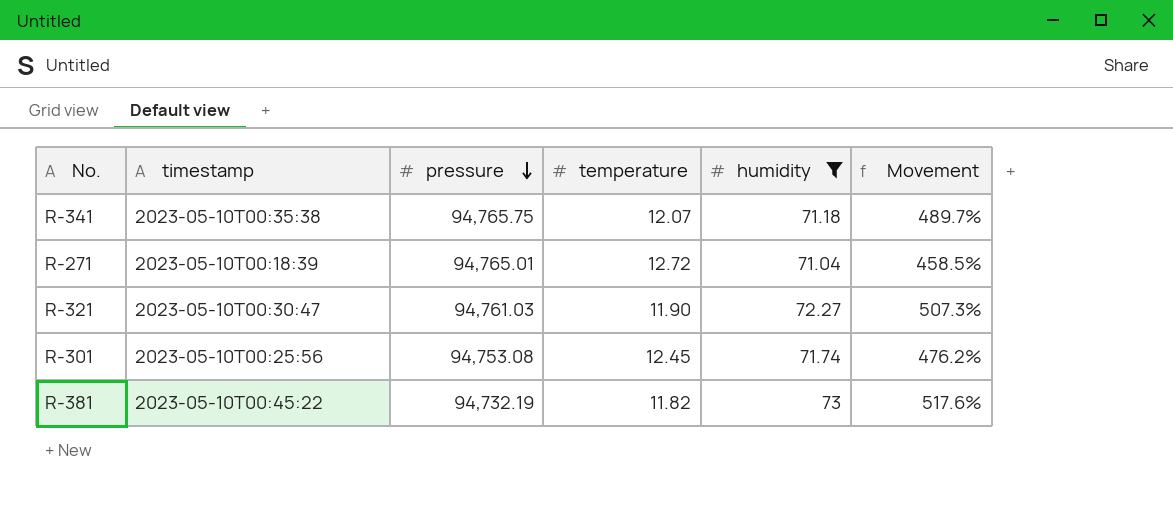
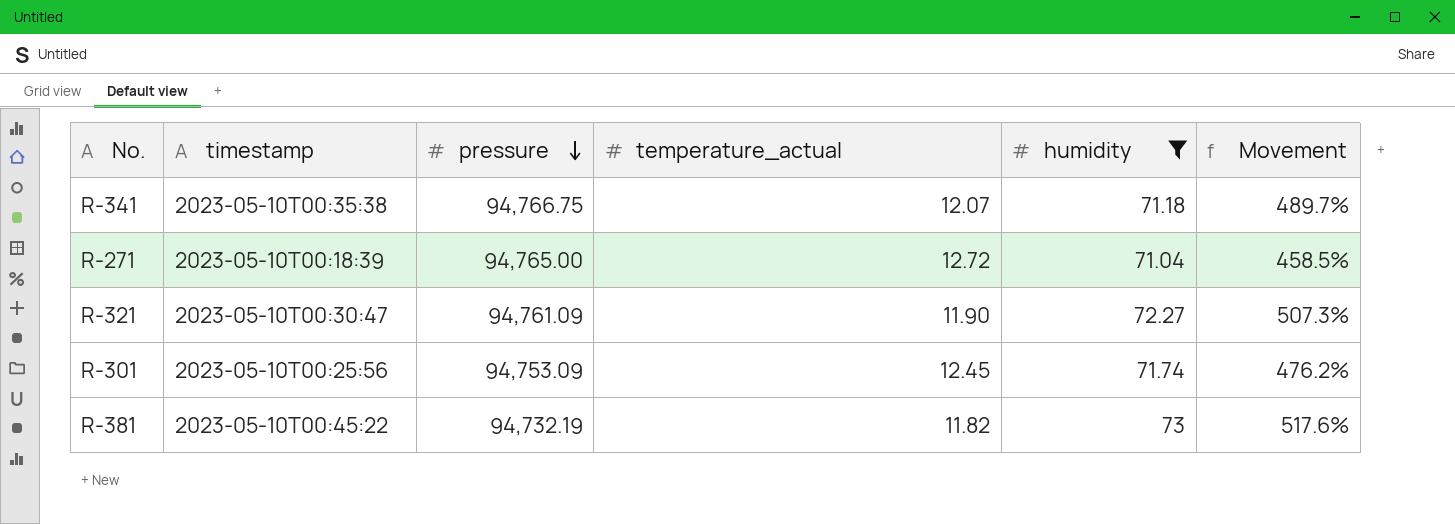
column name: temperature -> temperature_actual
R-341 | pressure: 94,765.75 -> 94,766.75
R-271 | pressure: 94,765.01 -> 94,765.00
R-321 | pressure: 94,761.03 -> 94,761.09
R-301 | pressure: 94,753.08 -> 94,753.09

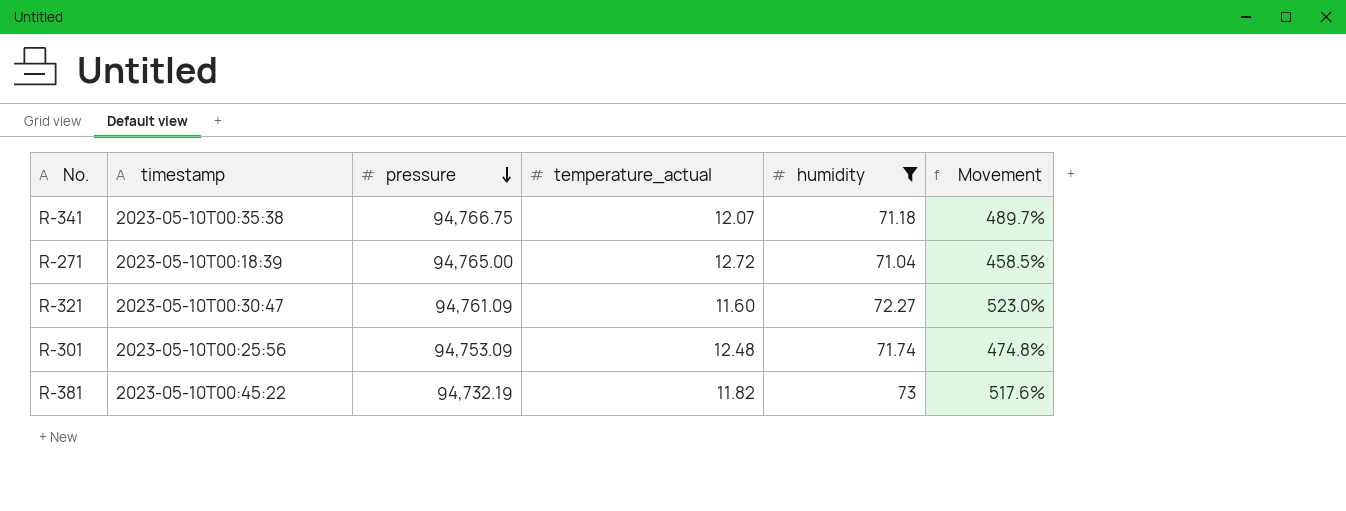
R-321 | temperature_actual: 11.90 -> 11.60
R-321 | Movement: 507.3% -> 523.0%
R-301 | temperature_actual: 12.45 -> 12.48
R-301 | Movement: 476.2% -> 474.8%

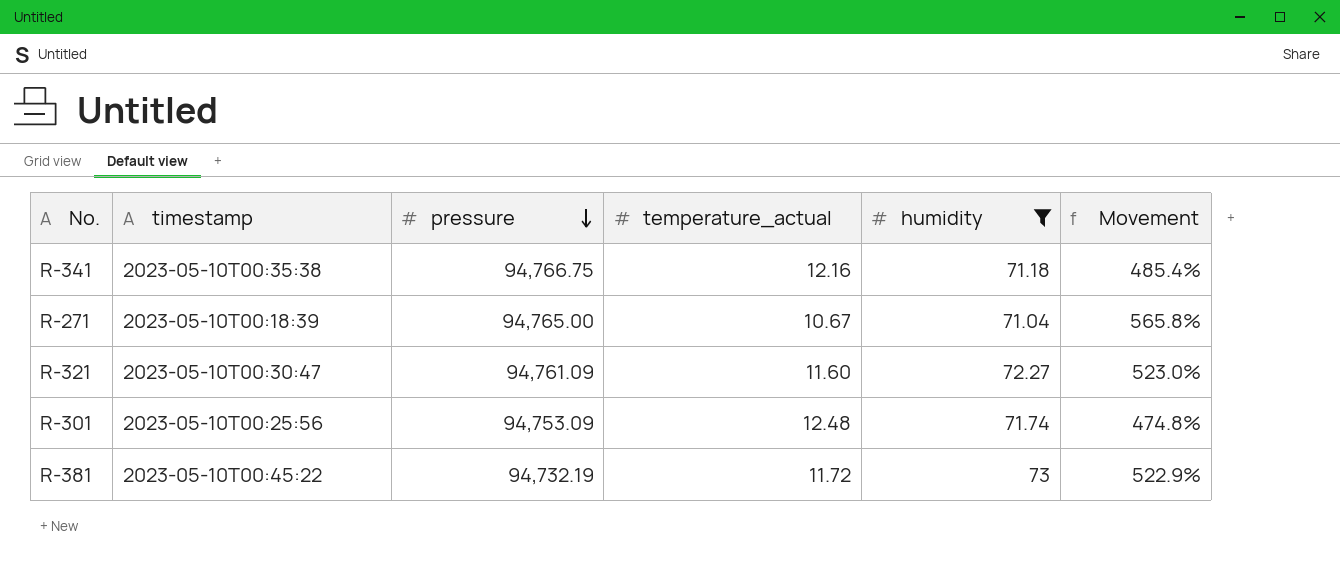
R-341 | temperature_actual: 12.07 -> 12.16
R-341 | Movement: 489.7% -> 485.4%
R-271 | temperature_actual: 12.72 -> 10.67
R-271 | Movement: 458.5% -> 565.8%
R-381 | temperature_actual: 11.82 -> 11.72
R-381 | Movement: 517.6% -> 522.9%

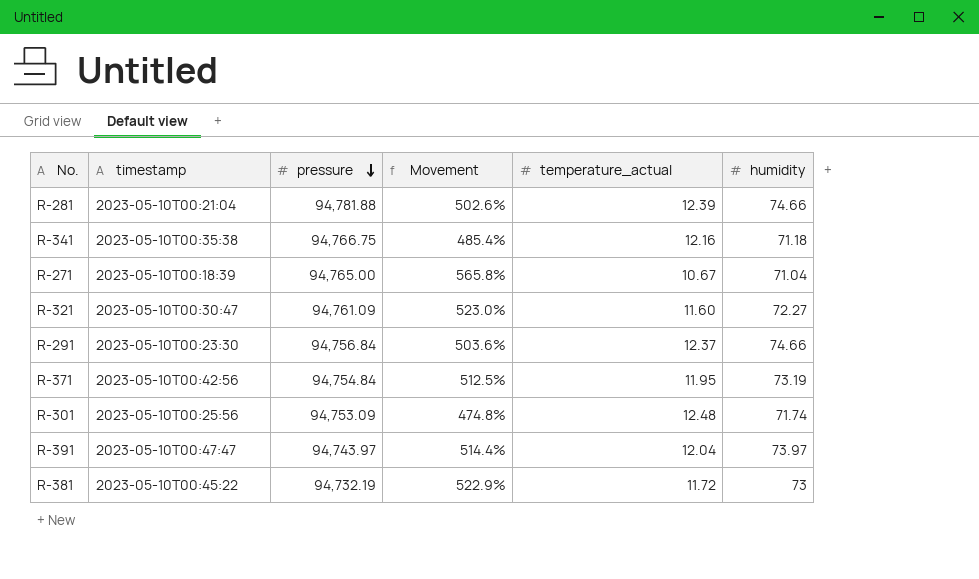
filter: humidity <= 73 -> none
column Movement | position: 6 -> 4

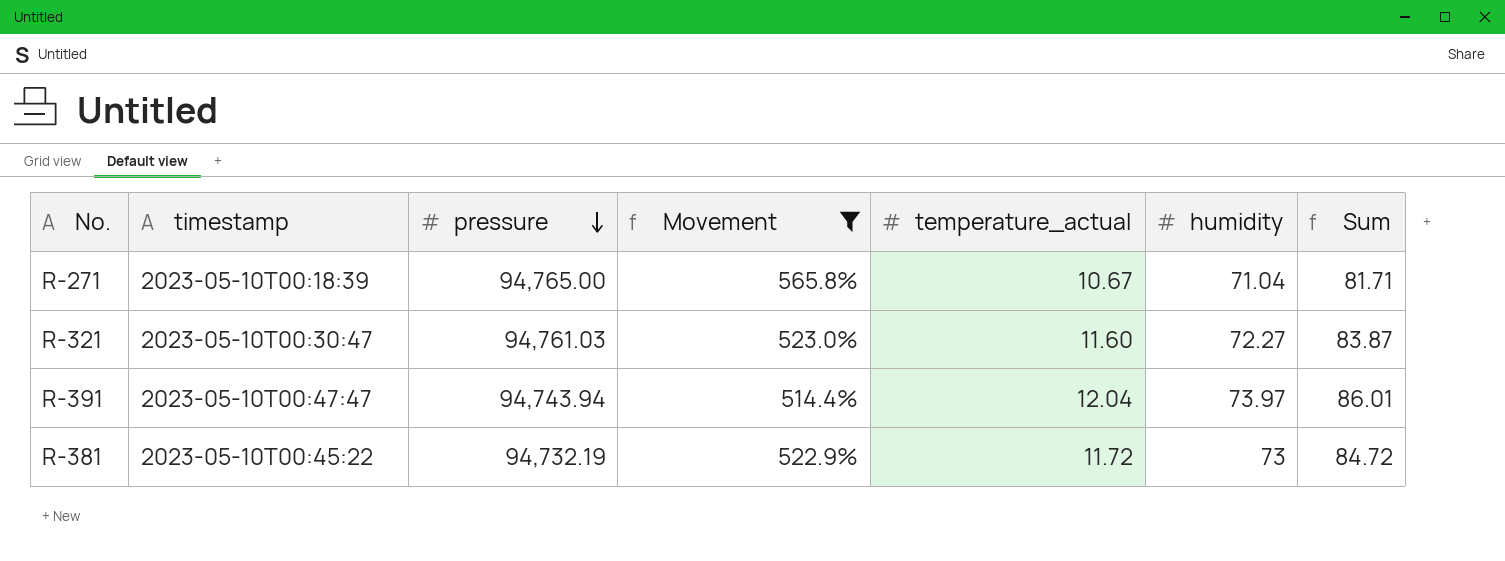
filter: none -> Movement >= 514.4%
column Sum | formula: none -> [temperature_actual] + [humidity]
R-321 | pressure: 94,761.09 -> 94,761.03
R-391 | pressure: 94,743.97 -> 94,743.94

